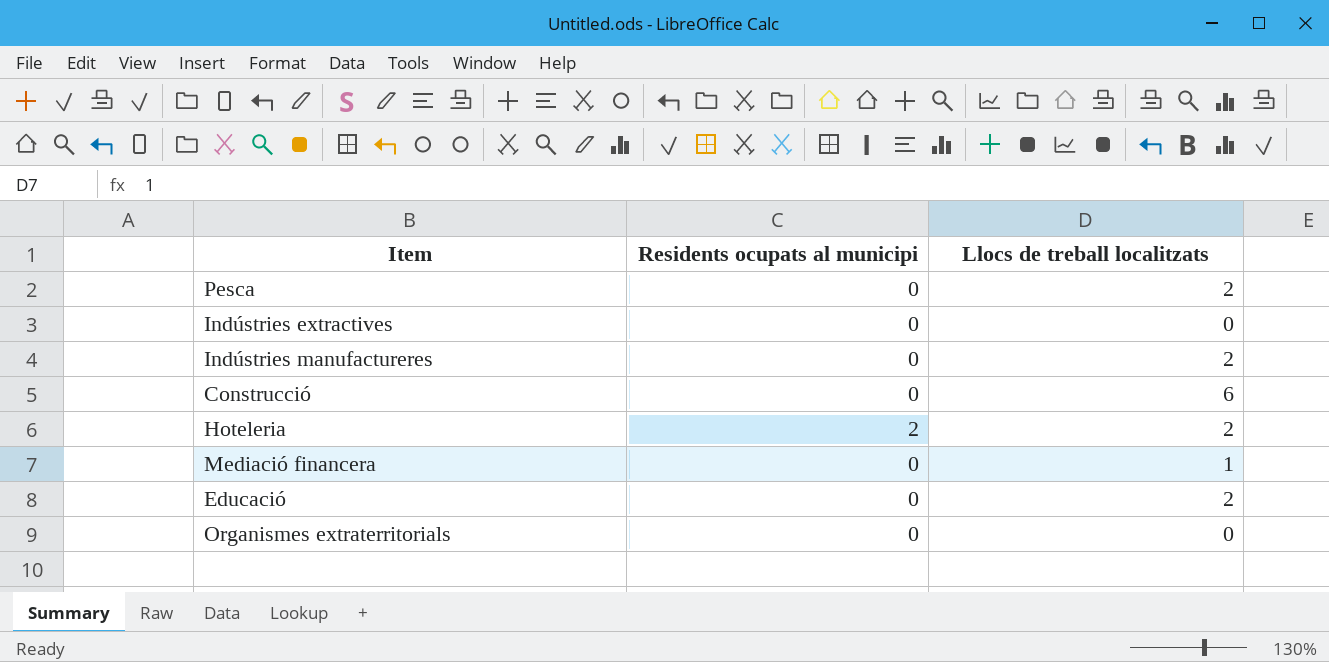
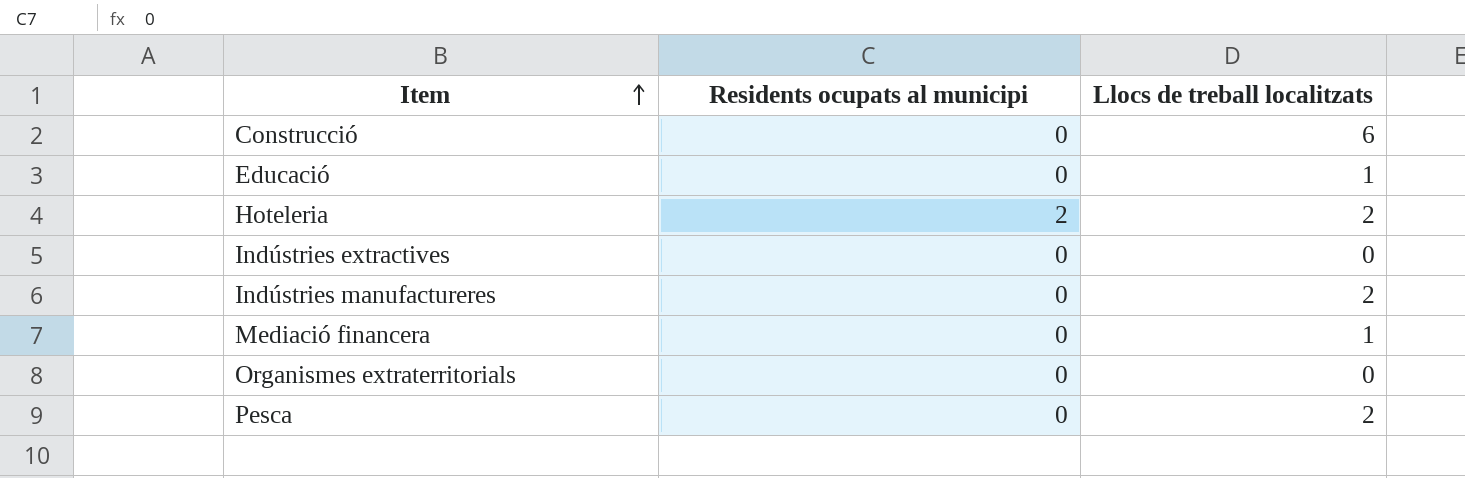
row order: none -> Item ascending
Educació | Llocs de treball localitzats: 2 -> 1

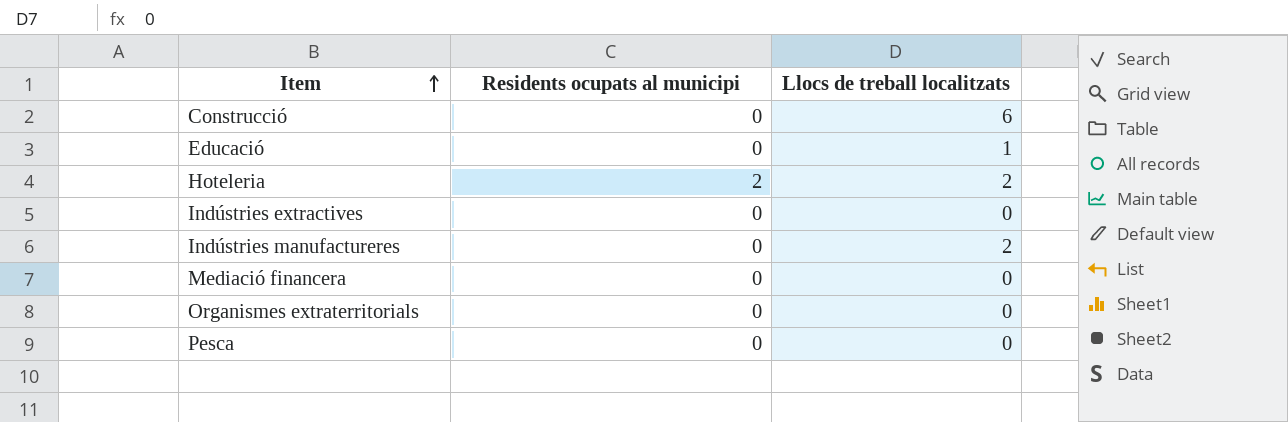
Mediació financera | Llocs de treball localitzats: 1 -> 0
Pesca | Llocs de treball localitzats: 2 -> 0

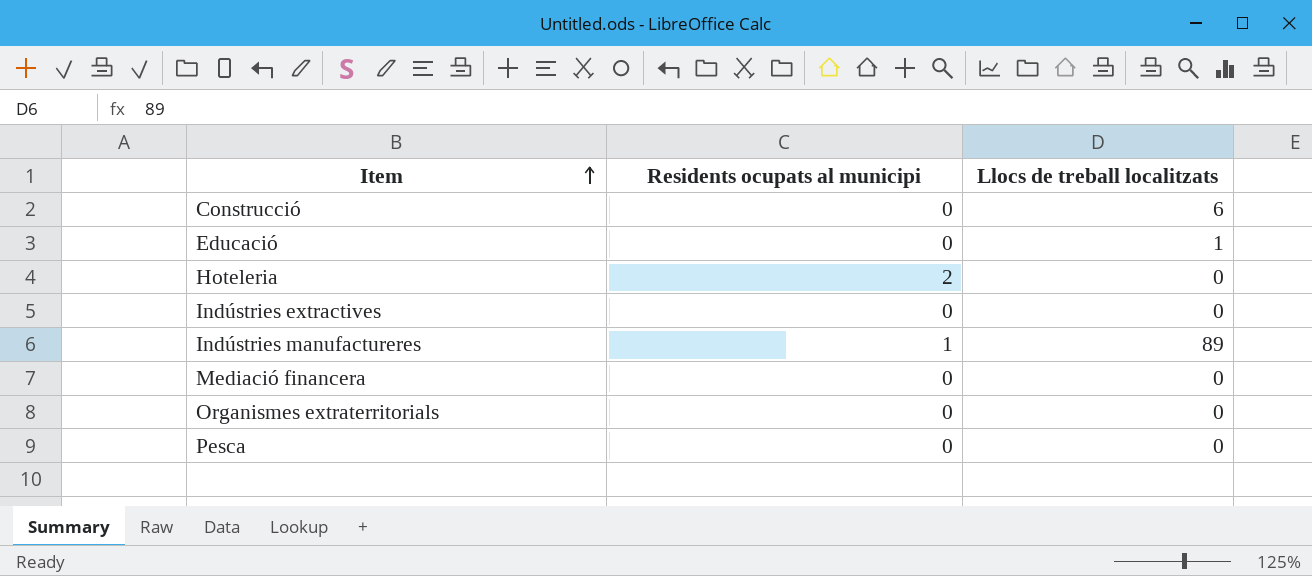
Hoteleria | Llocs de treball localitzats: 2 -> 0
Indústries manufactureres | Residents ocupats al municipi: 0 -> 1
Indústries manufactureres | Llocs de treball localitzats: 2 -> 89

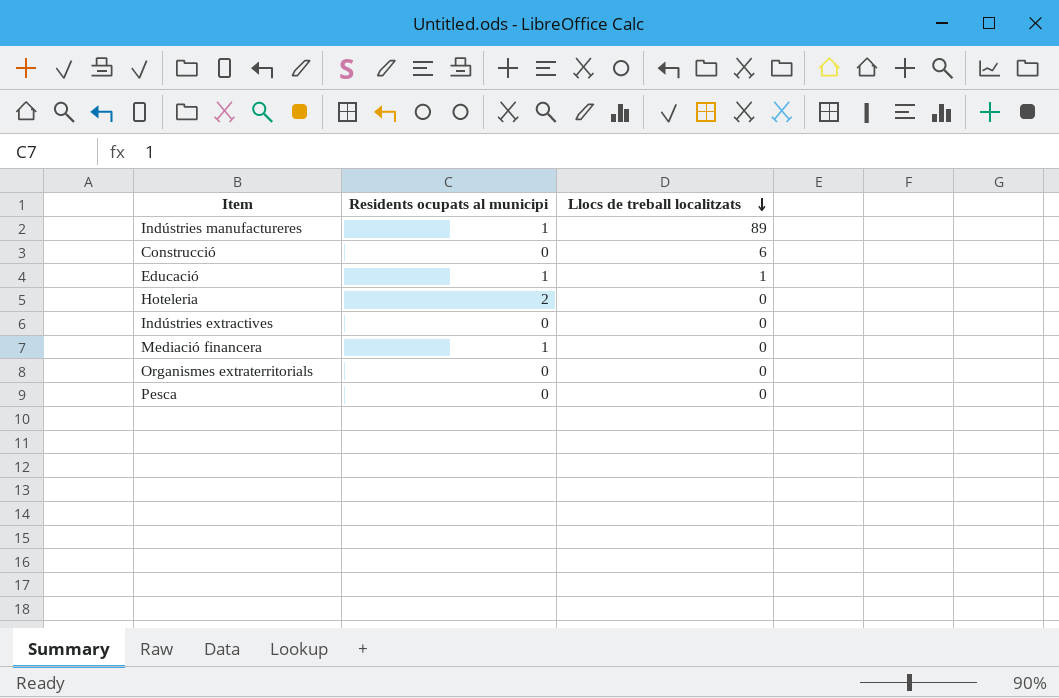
row order: Item ascending -> Llocs de treball localitzats descending
Educació | Residents ocupats al municipi: 0 -> 1
Mediació financera | Residents ocupats al municipi: 0 -> 1

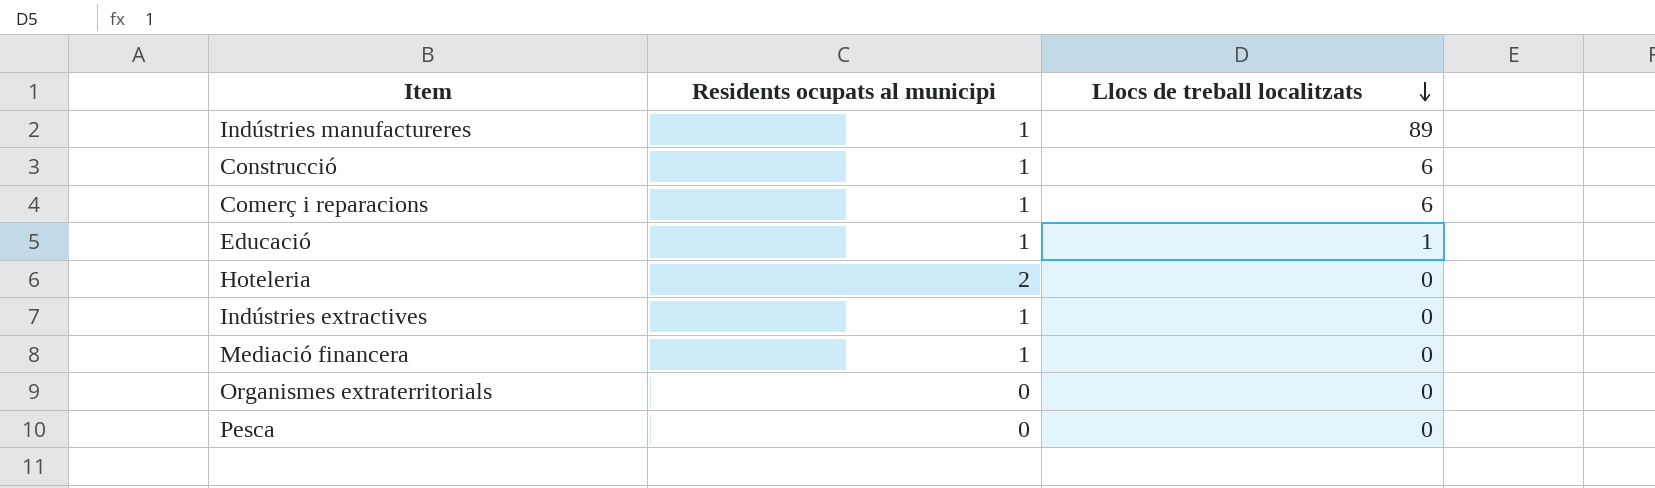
Construcció | Residents ocupats al municipi: 0 -> 1
row Comerç i reparacions: none -> 1 | 6
Indústries extractives | Residents ocupats al municipi: 0 -> 1

